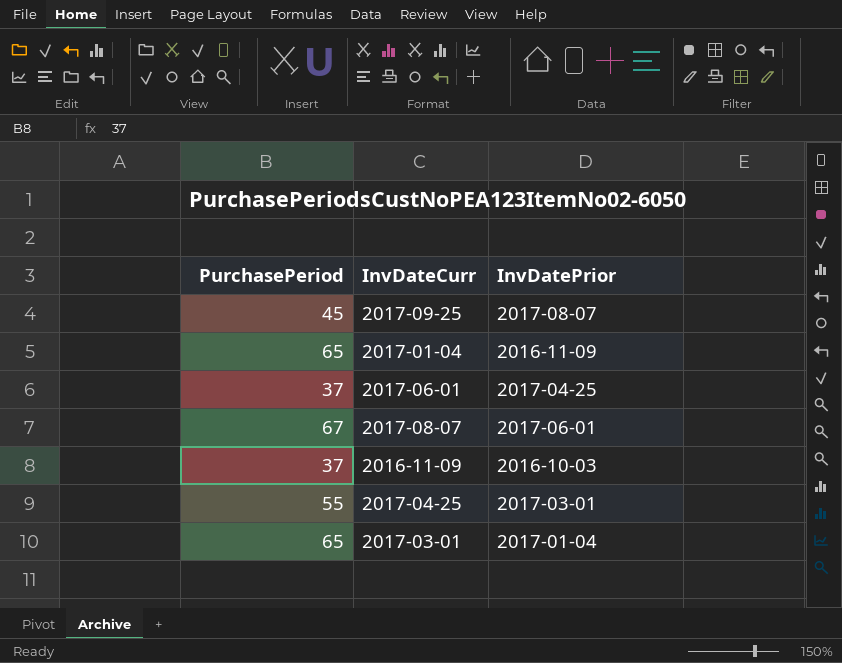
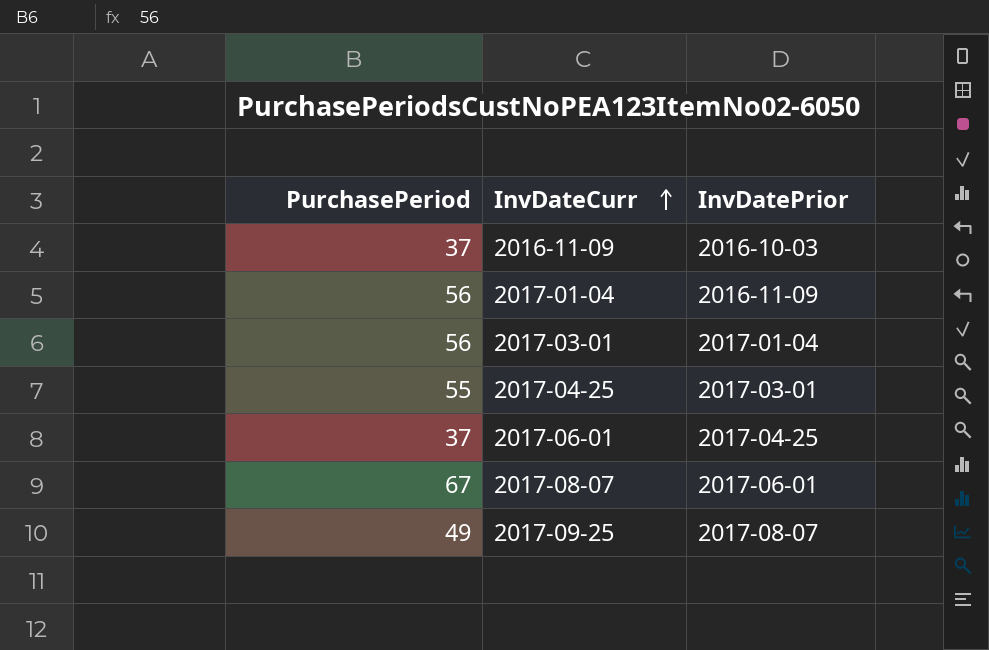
row order: none -> InvDateCurr ascending
2017-01-04 | PurchasePeriod: 65 -> 56
2017-03-01 | PurchasePeriod: 65 -> 56
2017-09-25 | PurchasePeriod: 45 -> 49

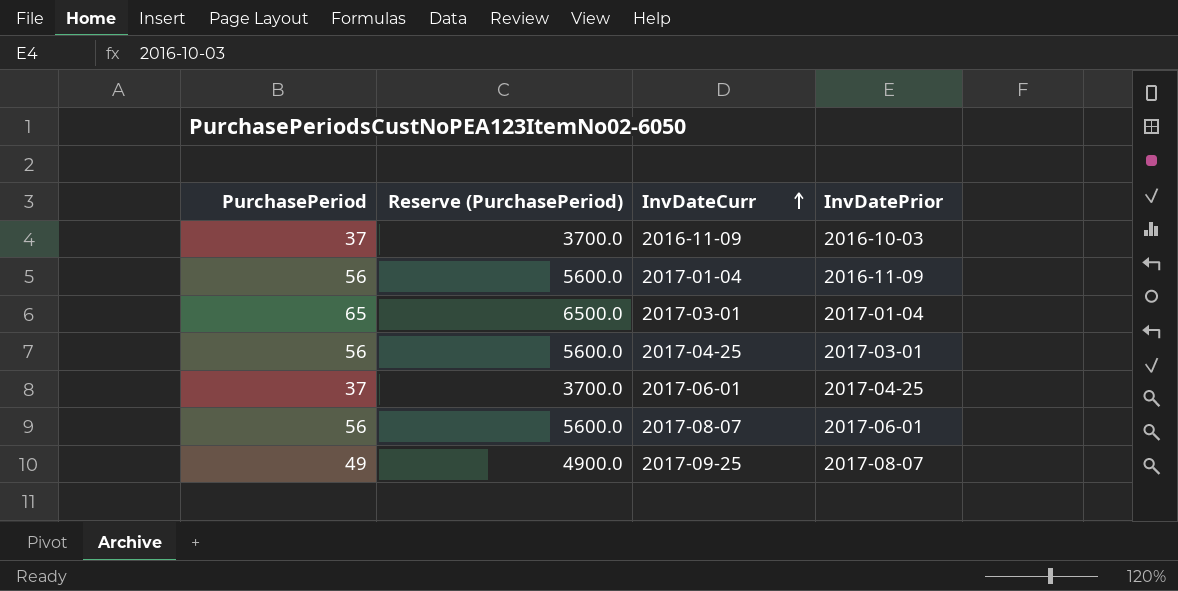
column Reserve (PurchasePeriod) | formula: none -> [PurchasePeriod] * 100
2017-03-01 | PurchasePeriod: 56 -> 65
2017-04-25 | PurchasePeriod: 55 -> 56
2017-08-07 | PurchasePeriod: 67 -> 56

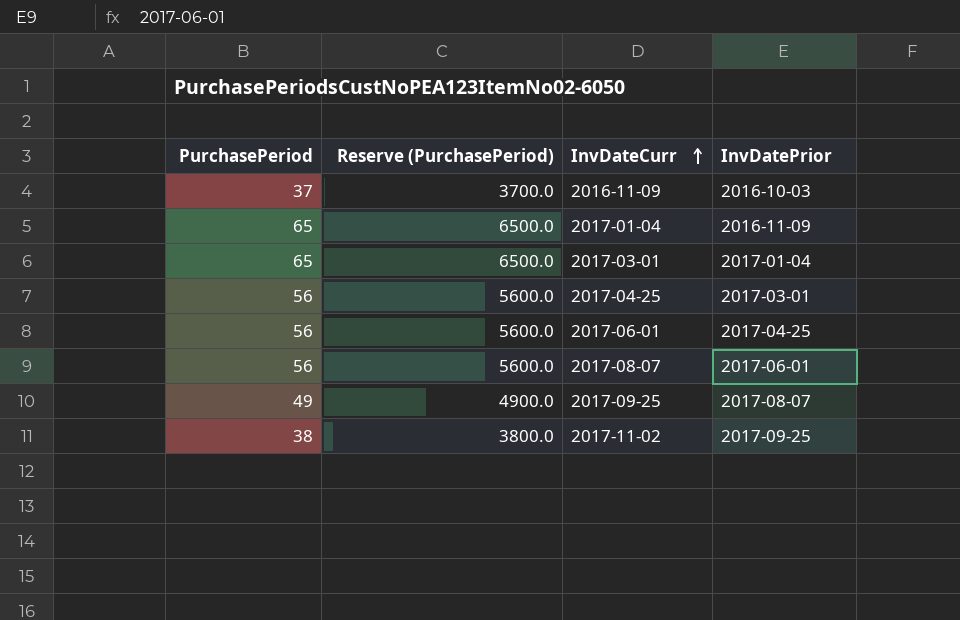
2017-01-04 | PurchasePeriod: 56 -> 65
2017-01-04 | Reserve (PurchasePeriod): 5600.0 -> 6500.0
2017-06-01 | PurchasePeriod: 37 -> 56
2017-06-01 | Reserve (PurchasePeriod): 3700.0 -> 5600.0
row 2017-11-02: none -> 38 | 3800.0 | 2017-09-25

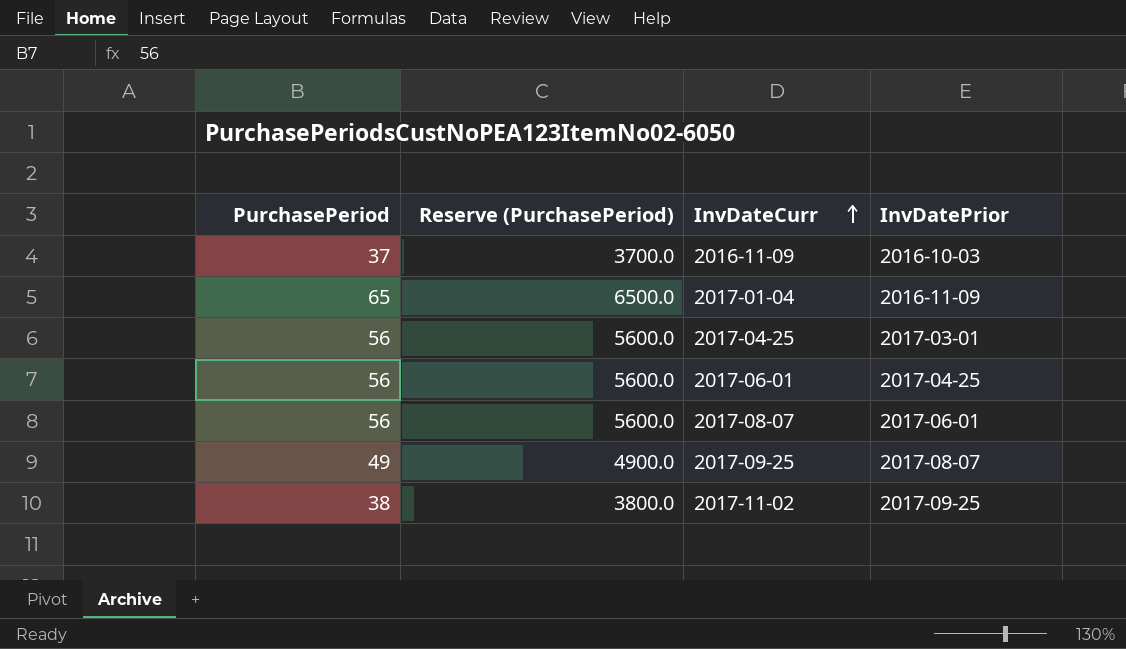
row 2017-03-01: 65 | 6500.0 | 2017-01-04 -> none

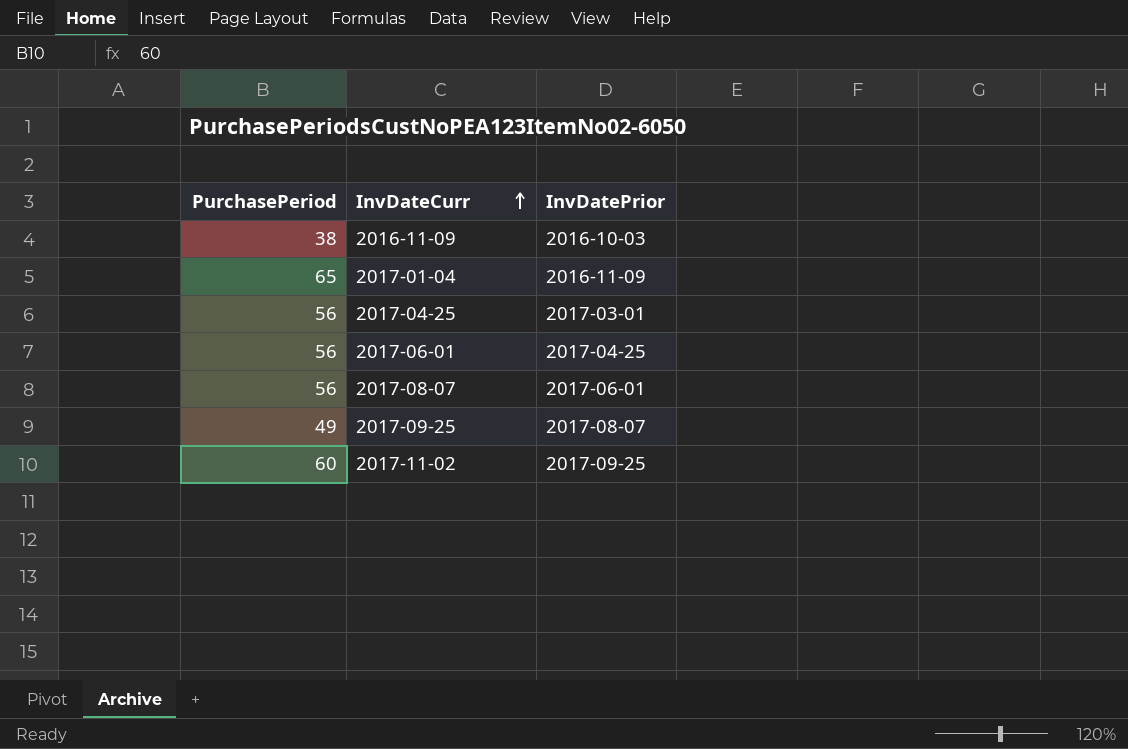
column Reserve (PurchasePeriod) | formula: [PurchasePeriod] * 100 -> none
2016-11-09 | PurchasePeriod: 37 -> 38
2017-11-02 | PurchasePeriod: 38 -> 60

